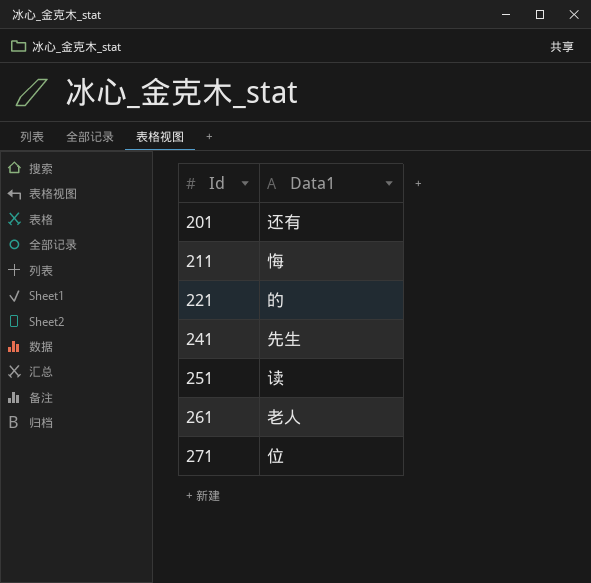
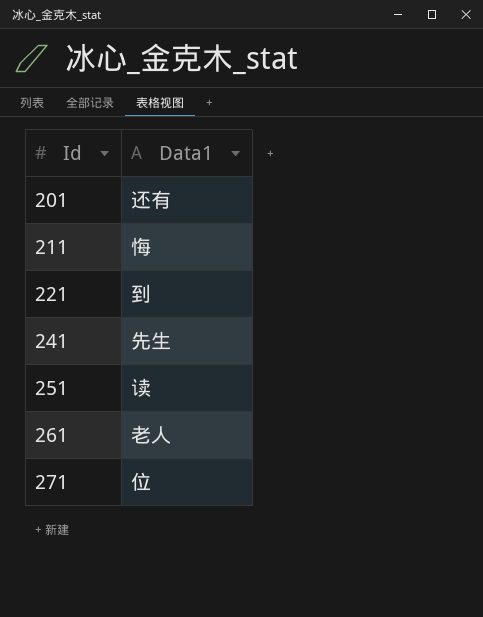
221 | Data1: 的 -> 到

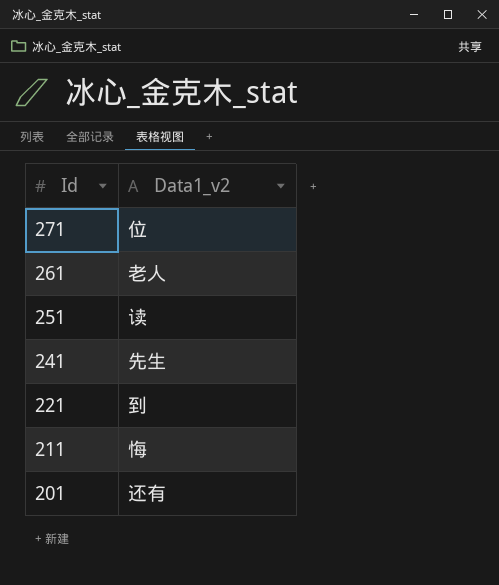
row order: Id ascending -> Id descending
column name: Data1 -> Data1_v2

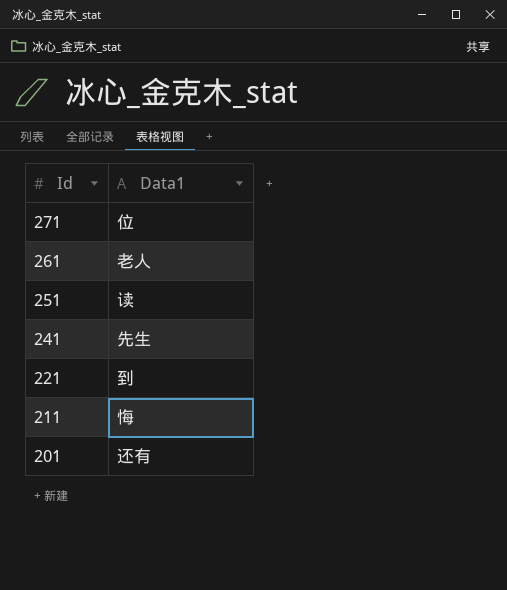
column name: Data1_v2 -> Data1

